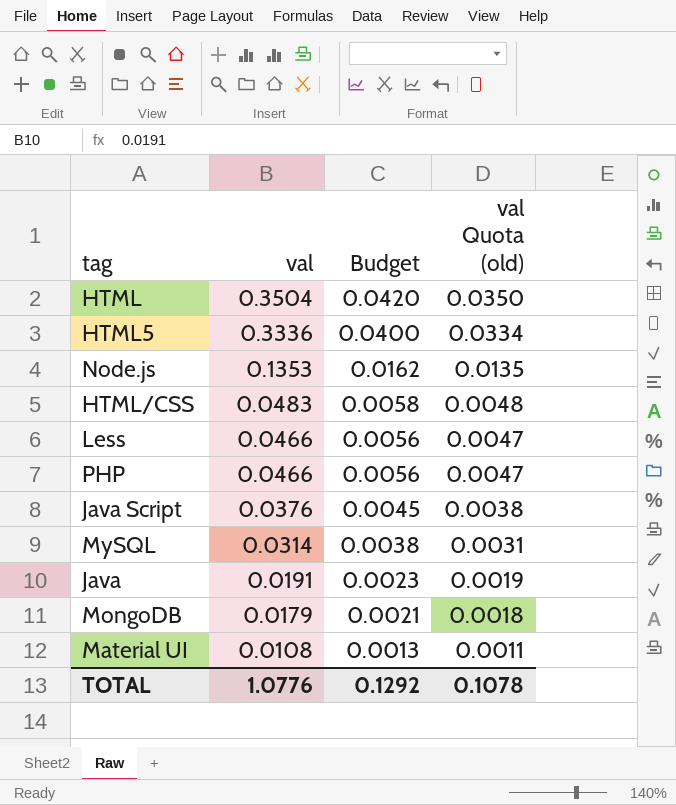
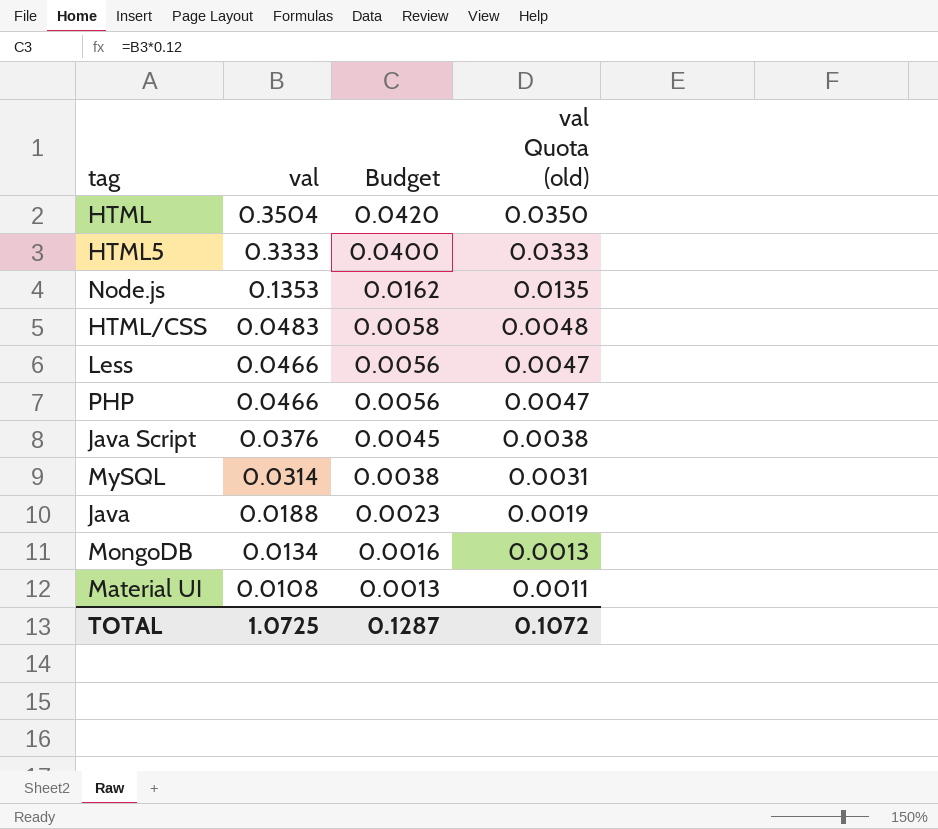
HTML5 | val: 0.3336 -> 0.3333
HTML5 | val Quota (old): 0.0334 -> 0.0333
Java | val: 0.0191 -> 0.0188
MongoDB | val: 0.0179 -> 0.0134
MongoDB | Budget: 0.0021 -> 0.0016
MongoDB | val Quota (old): 0.0018 -> 0.0013
TOTAL | val: 1.0776 -> 1.0725
TOTAL | Budget: 0.1292 -> 0.1287
TOTAL | val Quota (old): 0.1078 -> 0.1072

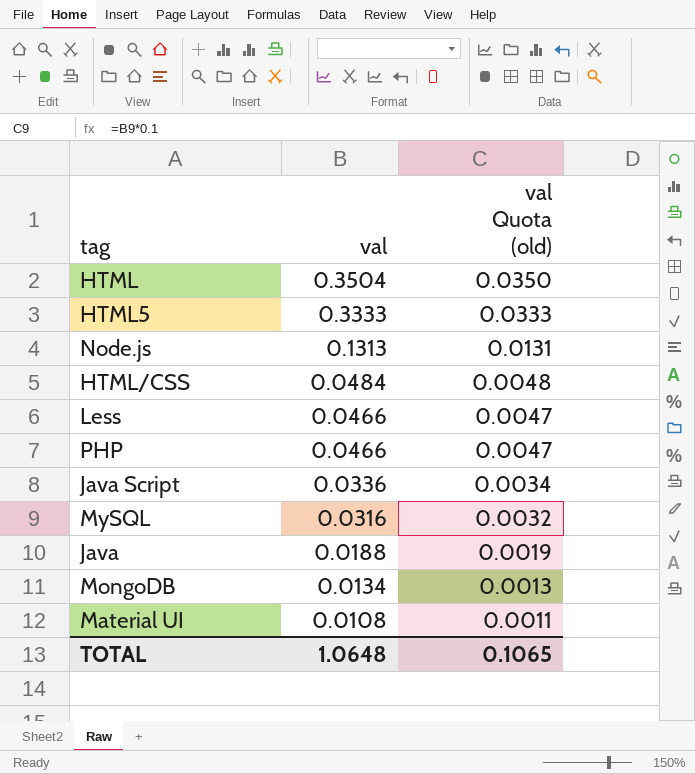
column Budget | formula: [val] * 0.12 -> none
Node.js | val: 0.1353 -> 0.1313
Node.js | val Quota (old): 0.0135 -> 0.0131
HTML/CSS | val: 0.0483 -> 0.0484
Java Script | val: 0.0376 -> 0.0336
Java Script | val Quota (old): 0.0038 -> 0.0034
MySQL | val: 0.0314 -> 0.0316
MySQL | val Quota (old): 0.0031 -> 0.0032
TOTAL | val: 1.0725 -> 1.0648
TOTAL | val Quota (old): 0.1072 -> 0.1065

